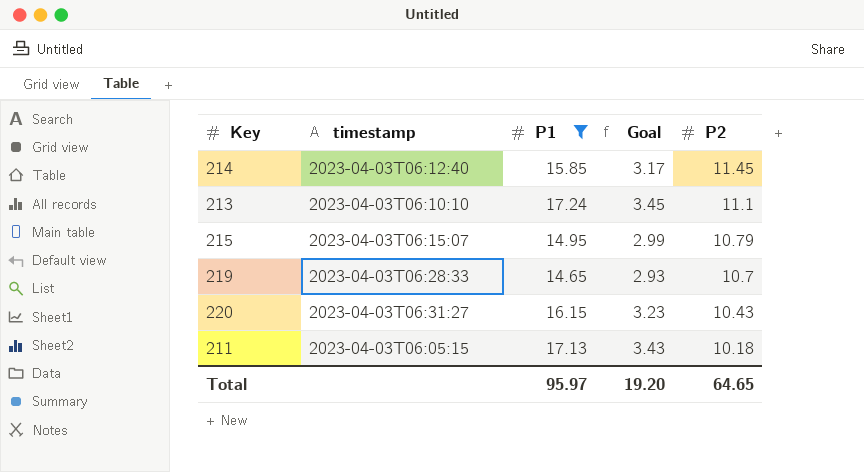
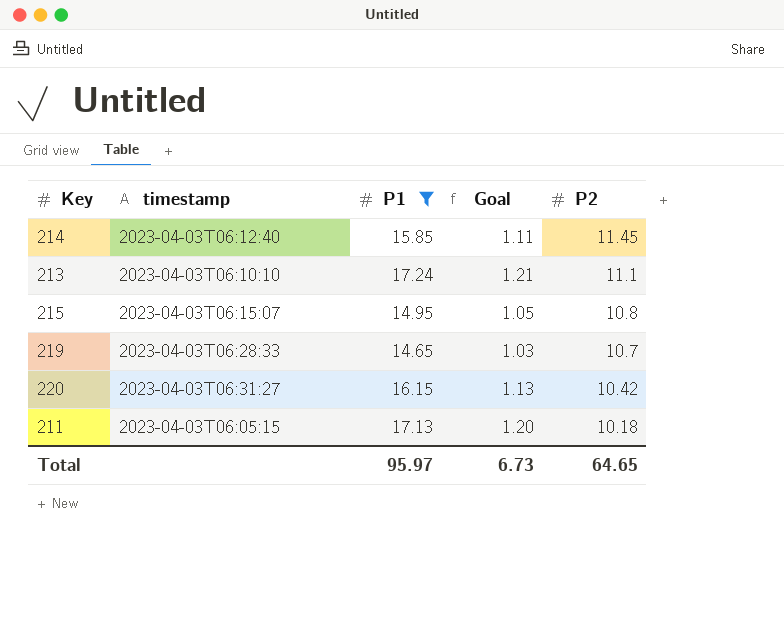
column Goal | formula: [P1] * 0.2 -> [P1] * 0.07
215 | P2: 10.79 -> 10.8
220 | P2: 10.43 -> 10.42
Total | Goal: 19.20 -> 6.73

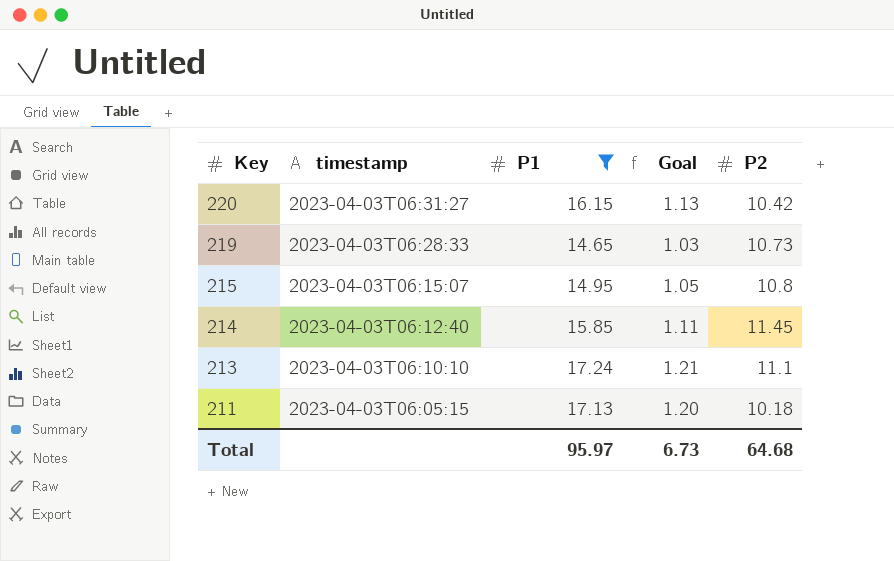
row order: P2 descending -> Key descending
219 | P2: 10.7 -> 10.73
Total | P2: 64.65 -> 64.68

